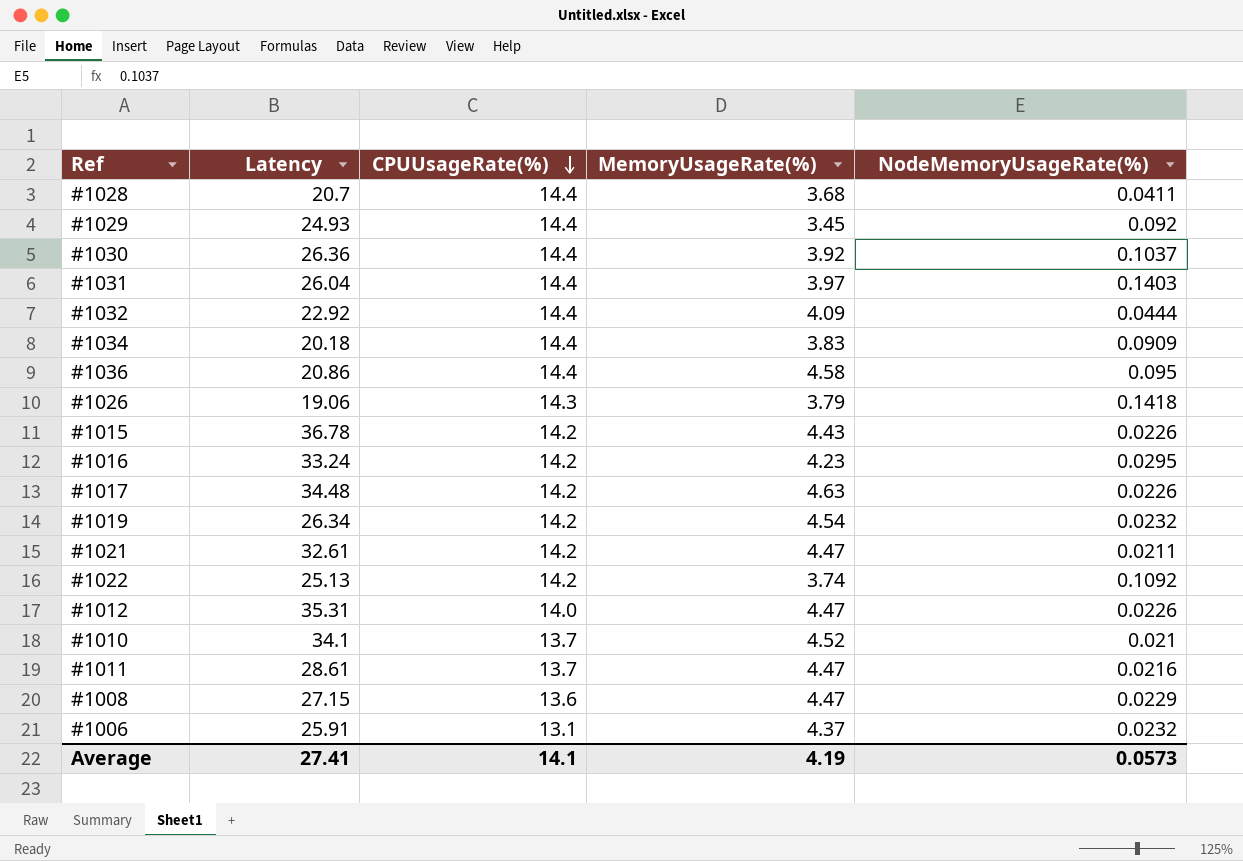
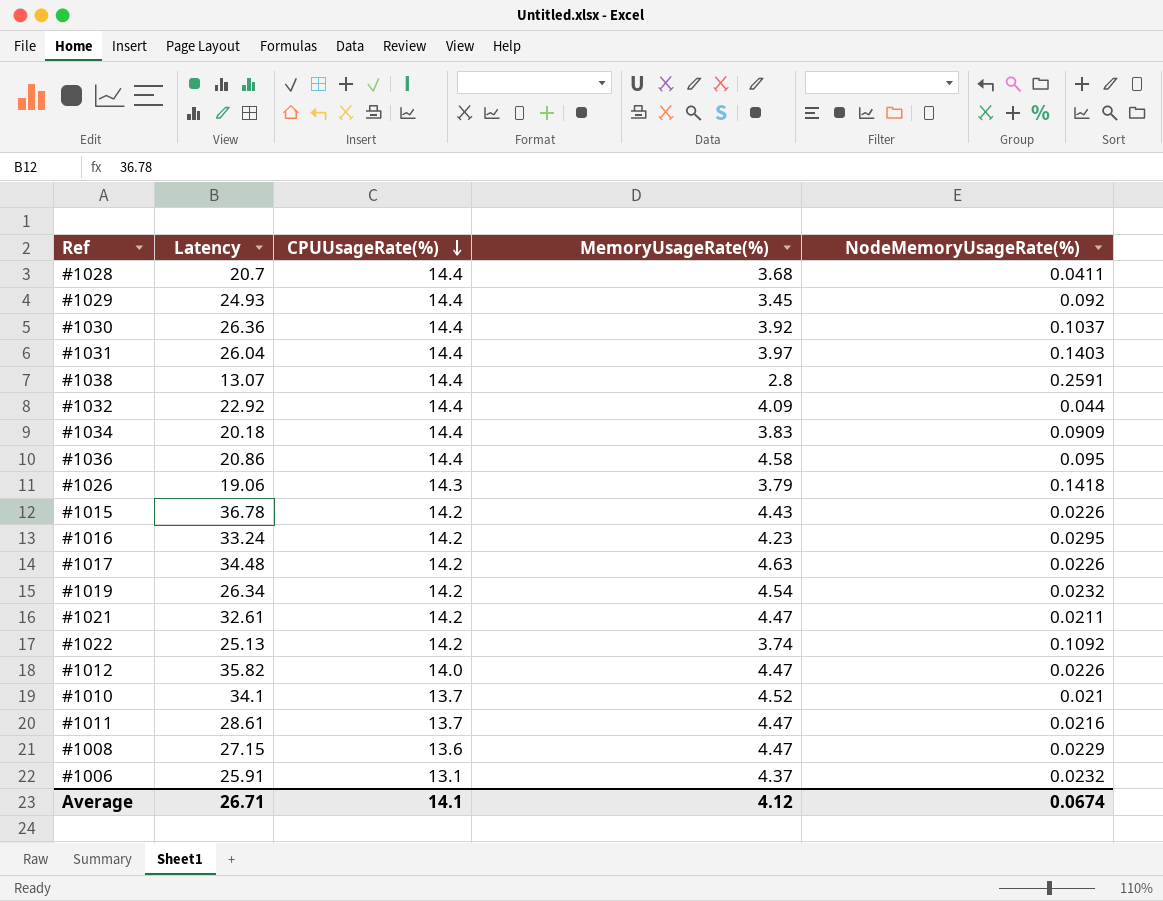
row #1038: none -> 13.07 | 14.4 | 2.8 | 0.2591
#1032 | NodeMemoryUsageRate(%): 0.0444 -> 0.044
#1012 | Latency: 35.31 -> 35.82
Average | Latency: 27.41 -> 26.71
Average | MemoryUsageRate(%): 4.19 -> 4.12
Average | NodeMemoryUsageRate(%): 0.0573 -> 0.0674

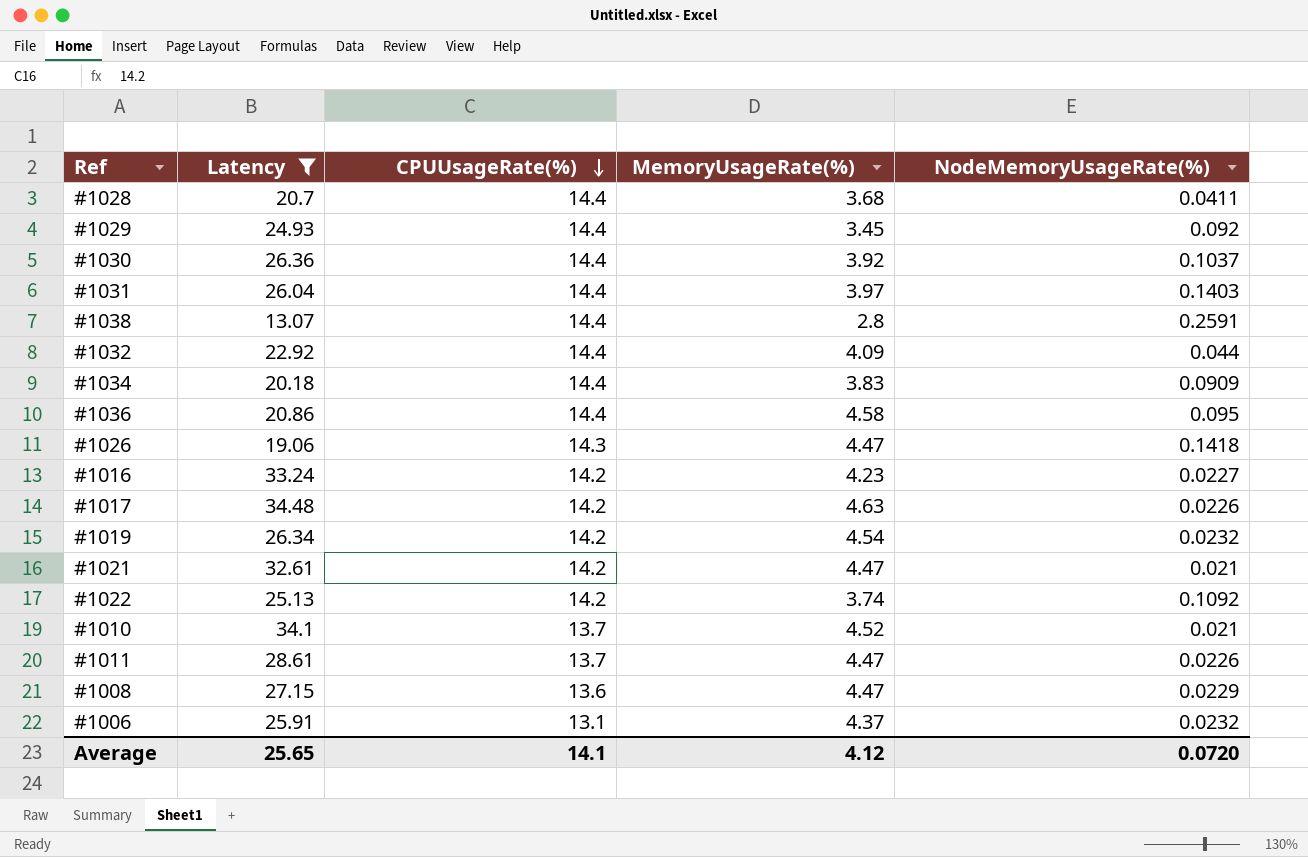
filter: none -> Latency <= 34.48
#1026 | MemoryUsageRate(%): 3.79 -> 4.47
#1016 | NodeMemoryUsageRate(%): 0.0295 -> 0.0227
#1021 | NodeMemoryUsageRate(%): 0.0211 -> 0.021
#1011 | NodeMemoryUsageRate(%): 0.0216 -> 0.0226
Average | Latency: 26.71 -> 25.65
Average | NodeMemoryUsageRate(%): 0.0674 -> 0.0720

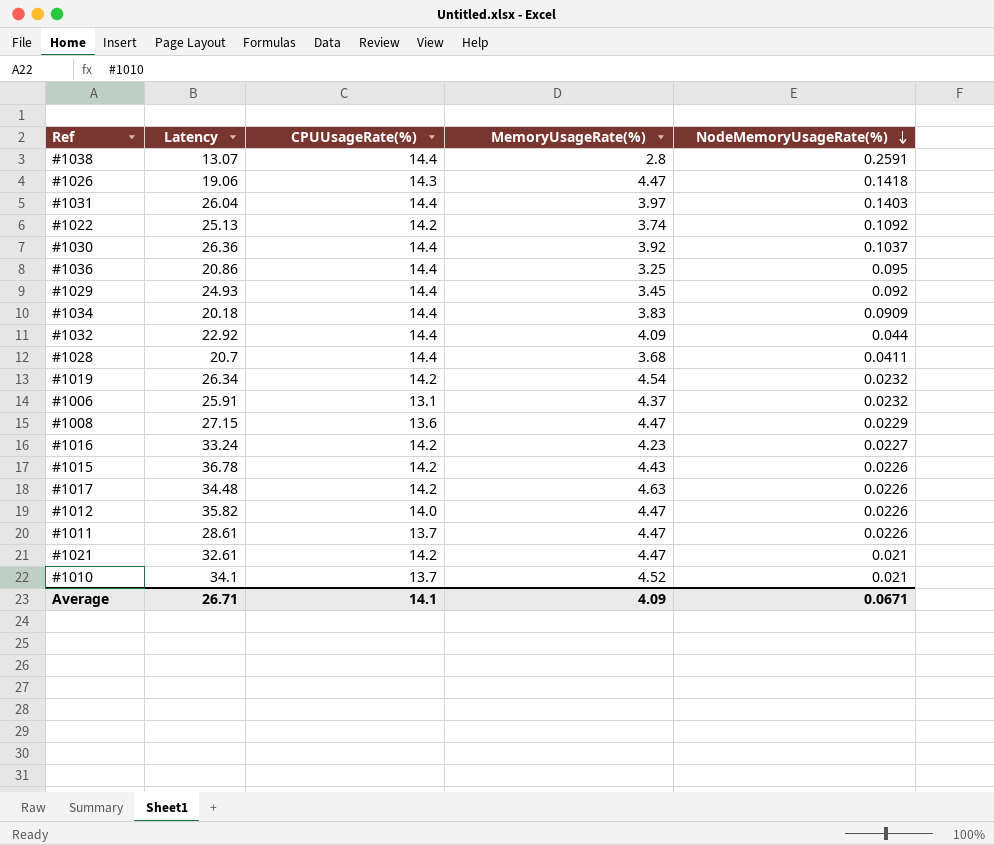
filter: Latency <= 34.48 -> none
row order: CPUUsageRate(%) descending -> NodeMemoryUsageRate(%) descending
#1036 | MemoryUsageRate(%): 4.58 -> 3.25
Average | Latency: 25.65 -> 26.71
Average | MemoryUsageRate(%): 4.12 -> 4.09
Average | NodeMemoryUsageRate(%): 0.0720 -> 0.0671

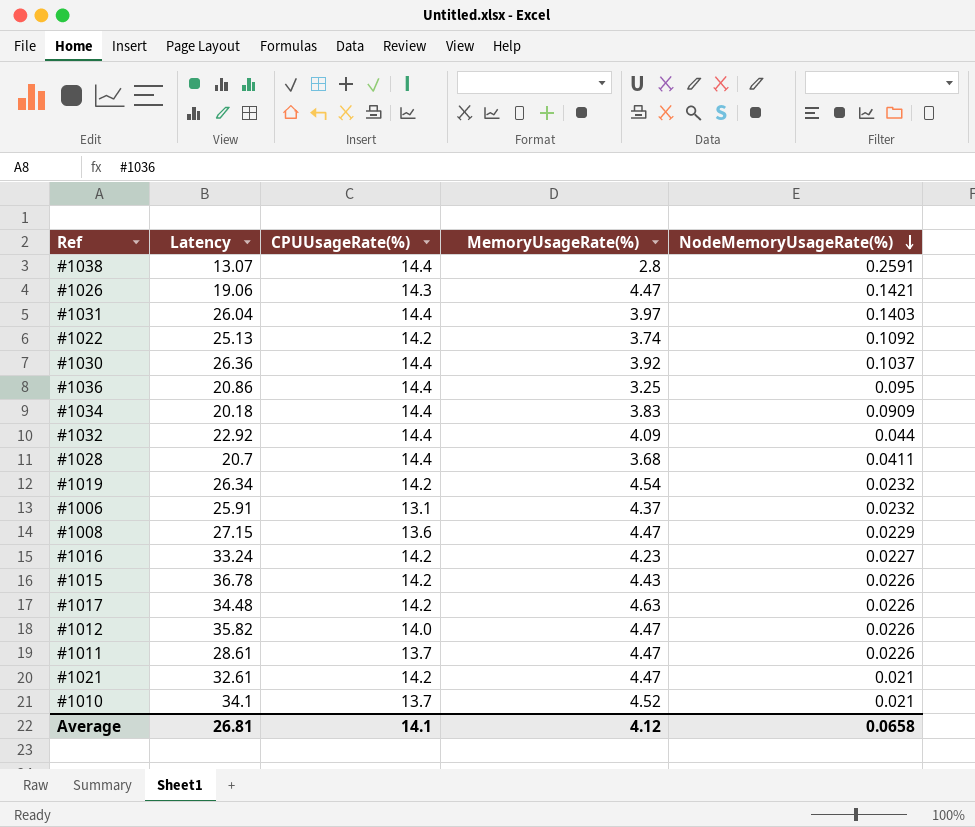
row #1029: 24.93 | 14.4 | 3.45 | 0.092 -> none
#1026 | NodeMemoryUsageRate(%): 0.1418 -> 0.1421
Average | Latency: 26.71 -> 26.81
Average | MemoryUsageRate(%): 4.09 -> 4.12
Average | NodeMemoryUsageRate(%): 0.0671 -> 0.0658

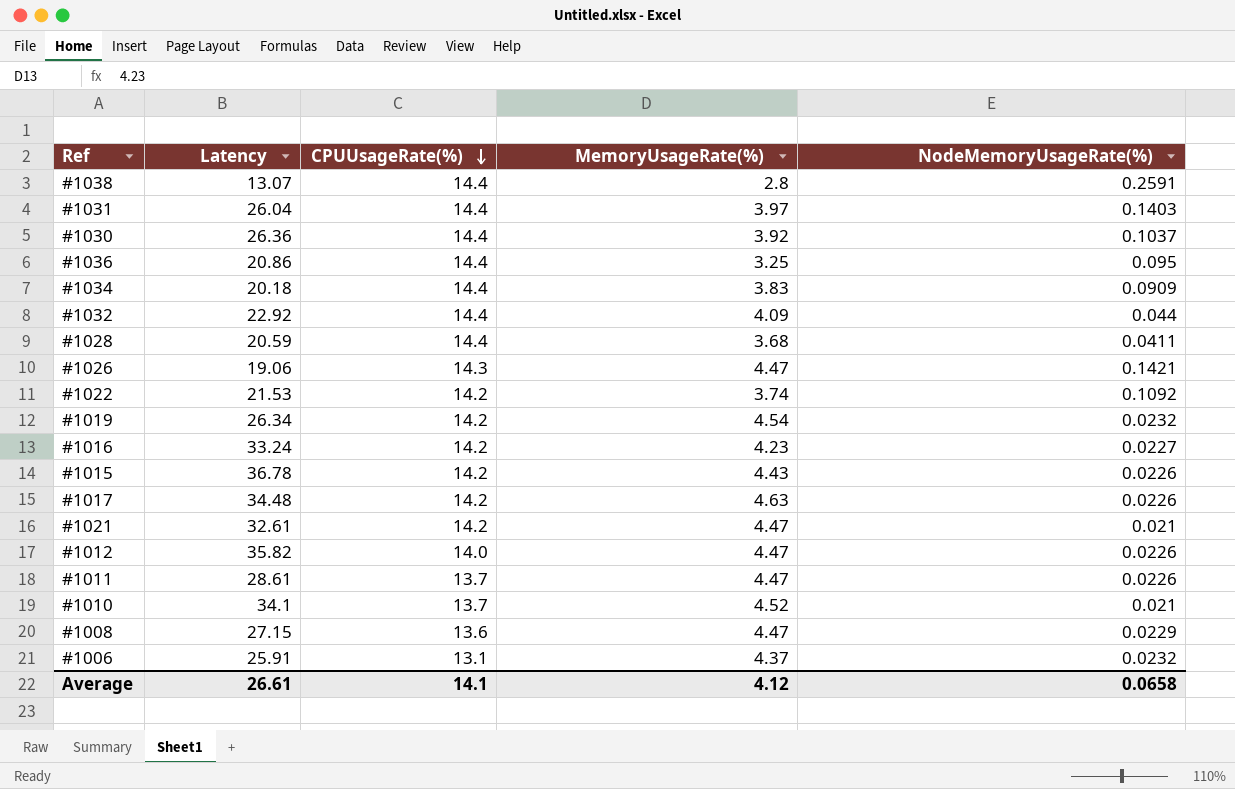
row order: NodeMemoryUsageRate(%) descending -> CPUUsageRate(%) descending
#1028 | Latency: 20.7 -> 20.59
#1022 | Latency: 25.13 -> 21.53
Average | Latency: 26.81 -> 26.61

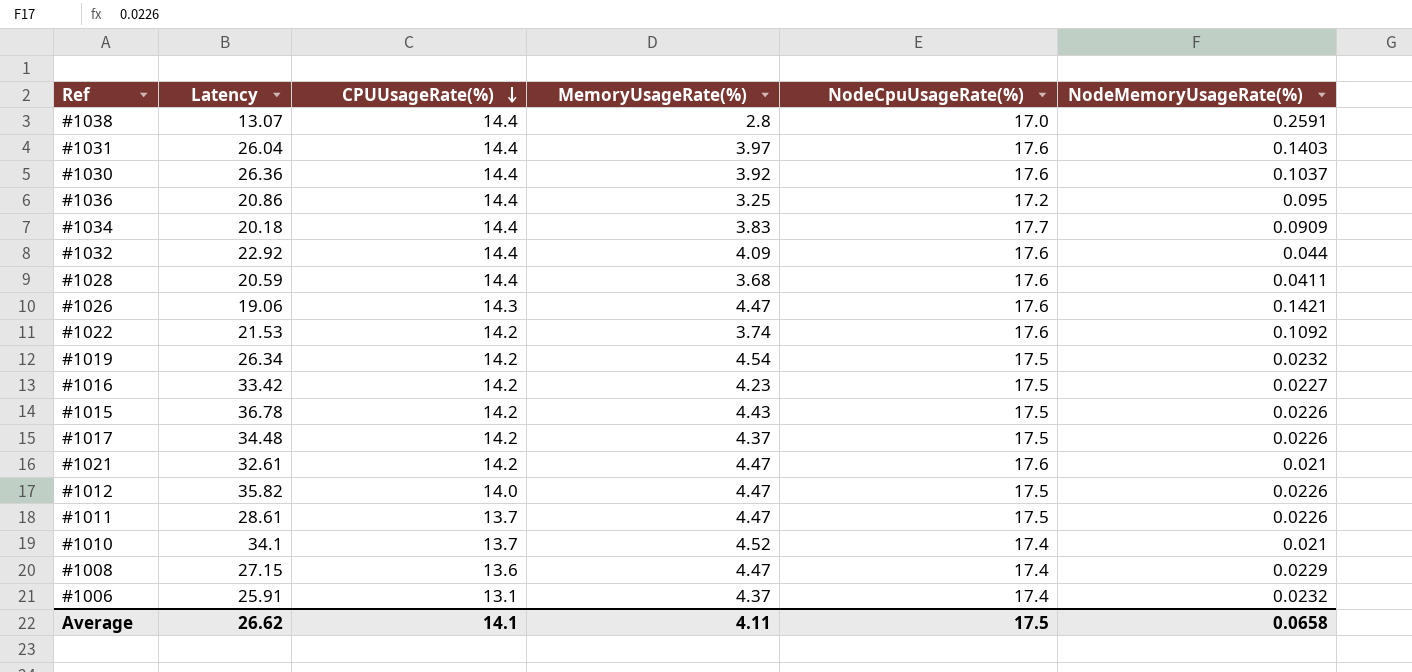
column NodeCpuUsageRate(%) | position: none -> 5
#1016 | Latency: 33.24 -> 33.42
#1017 | MemoryUsageRate(%): 4.63 -> 4.37
Average | Latency: 26.61 -> 26.62
Average | MemoryUsageRate(%): 4.12 -> 4.11

